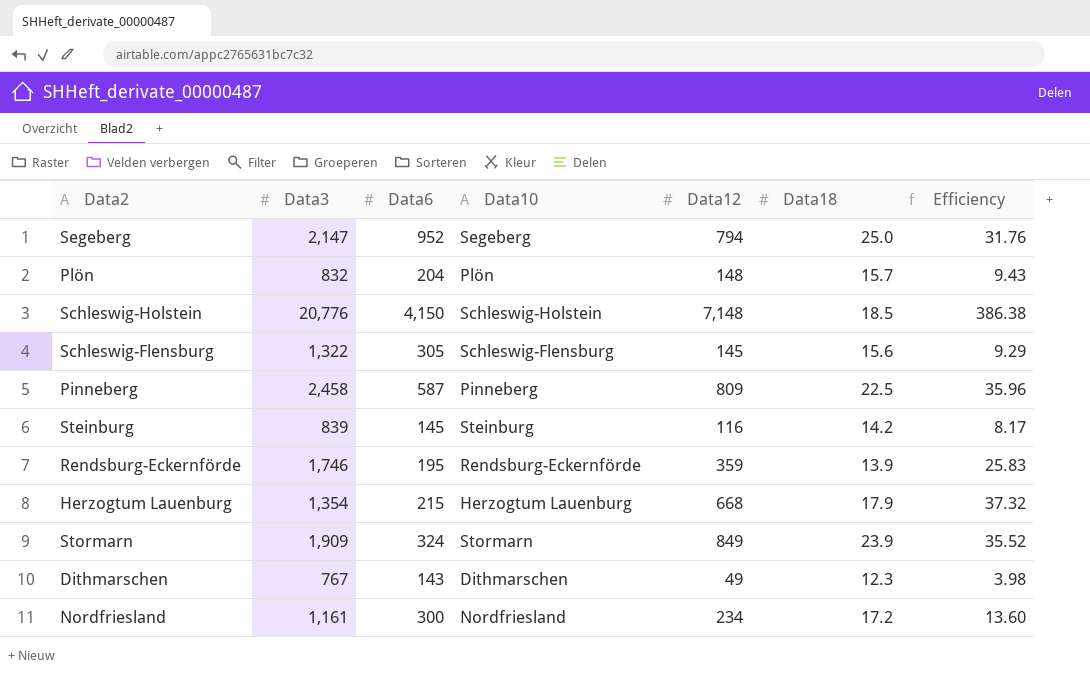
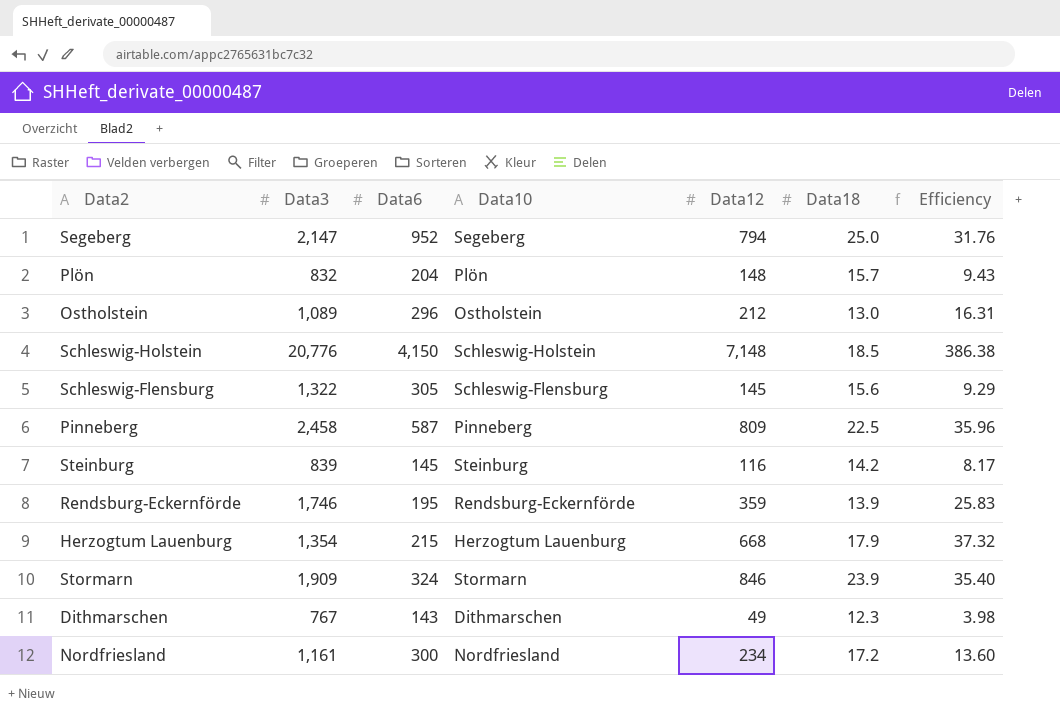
row Ostholstein: none -> 1,089 | 296 | Ostholstein | 212 | 13.0 | 16.31
Stormarn | Data12: 849 -> 846
Stormarn | Efficiency: 35.52 -> 35.40

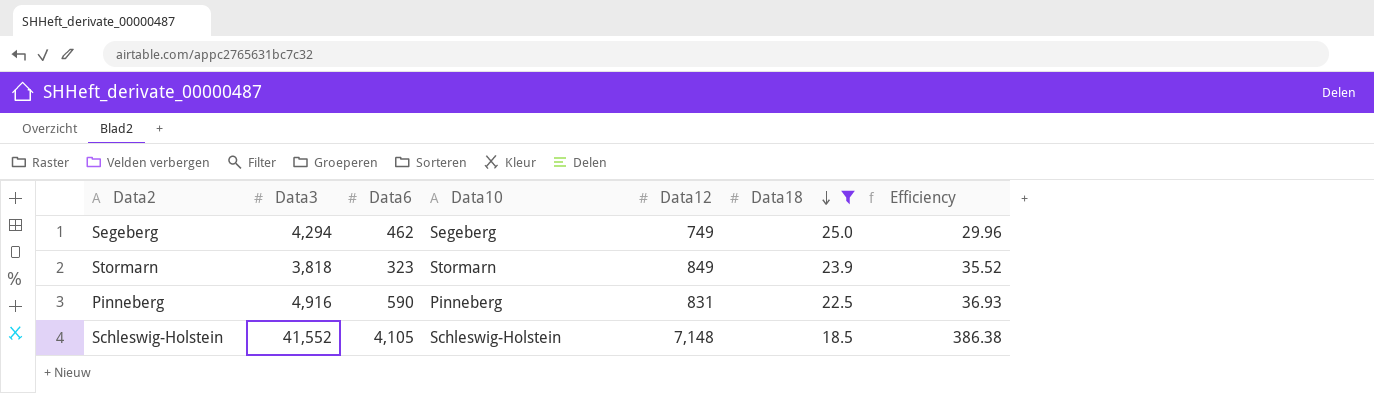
filter: none -> Data18 >= 18.5
row order: none -> Data18 descending
Segeberg | Data3: 2,147 -> 4,294
Segeberg | Data6: 952 -> 462
Segeberg | Data12: 794 -> 749
Segeberg | Efficiency: 31.76 -> 29.96
Stormarn | Data3: 1,909 -> 3,818
Stormarn | Data6: 324 -> 323
Stormarn | Data12: 846 -> 849
Stormarn | Efficiency: 35.40 -> 35.52
Pinneberg | Data3: 2,458 -> 4,916
Pinneberg | Data6: 587 -> 590
Pinneberg | Data12: 809 -> 831
Pinneberg | Efficiency: 35.96 -> 36.93
Schleswig-Holstein | Data3: 20,776 -> 41,552
Schleswig-Holstein | Data6: 4,150 -> 4,105

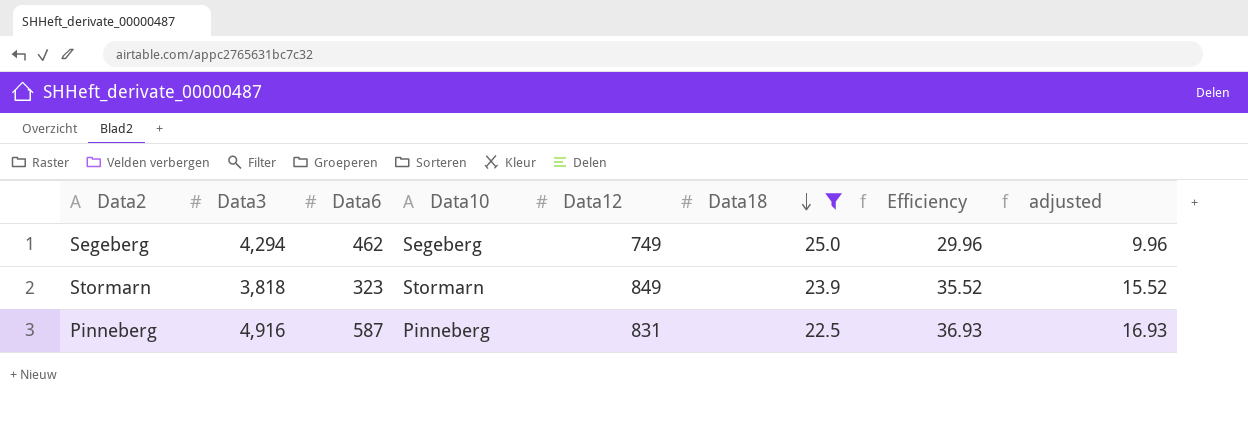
column adjusted | formula: none -> [Efficiency] - 20
row Schleswig-Holstein: 41,552 | 4,105 | Schleswig-Holstein | 7,148 | 18.5 | 386.38 -> none
Pinneberg | Data6: 590 -> 587

